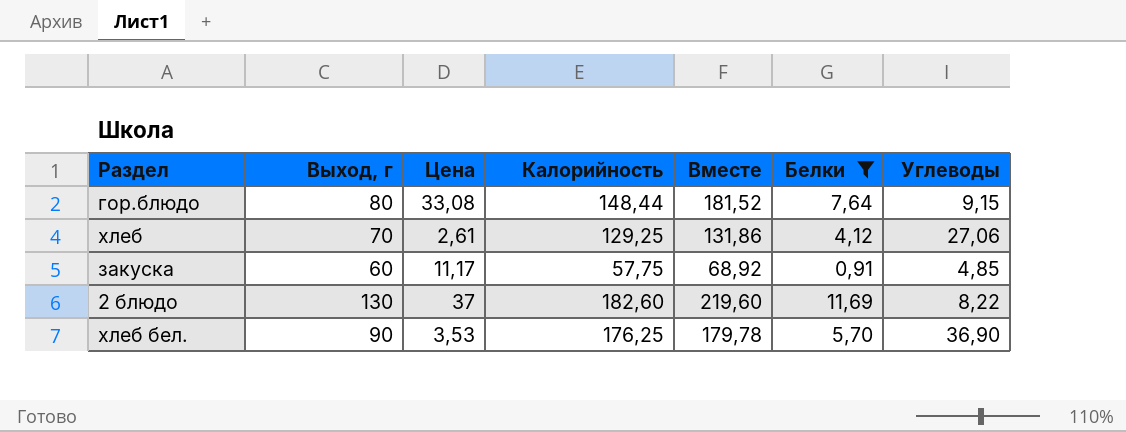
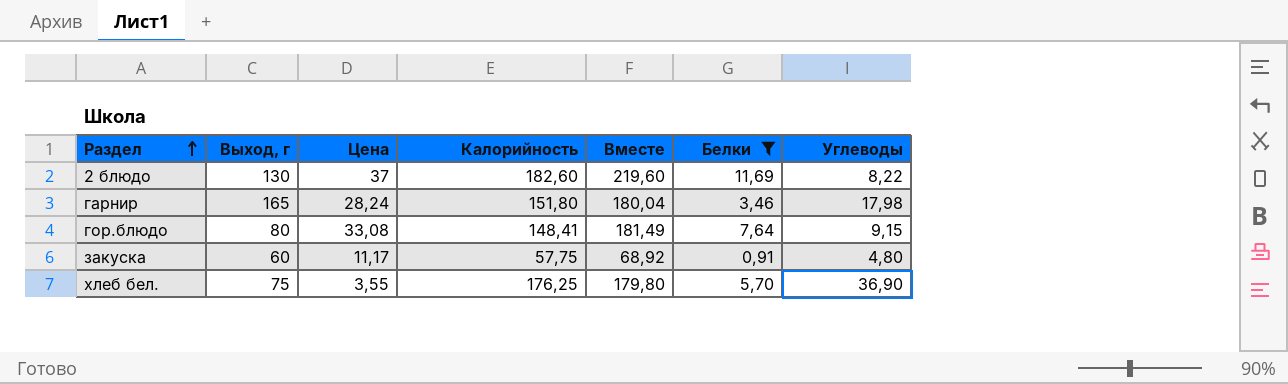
row order: none -> Раздел ascending
row хлеб: 70 | 2,61 | 129,25 | 131,86 | 4,12 | 27,06 -> none
row гарнир: none -> 165 | 28,24 | 151,80 | 180,04 | 3,46 | 17,98
гор.блюдо | Калорийность: 148,44 -> 148,41
гор.блюдо | Вместе: 181,52 -> 181,49
закуска | Углеводы: 4,85 -> 4,80
хлеб бел. | Выход, г: 90 -> 75
хлеб бел. | Цена: 3,53 -> 3,55
хлеб бел. | Вместе: 179,78 -> 179,80

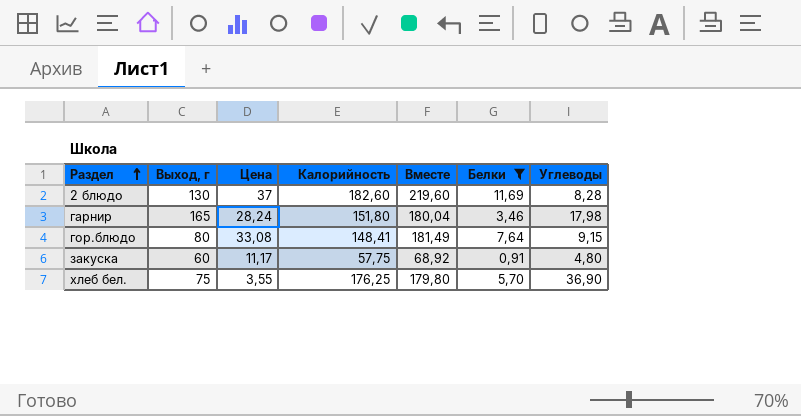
2 блюдо | Углеводы: 8,22 -> 8,28

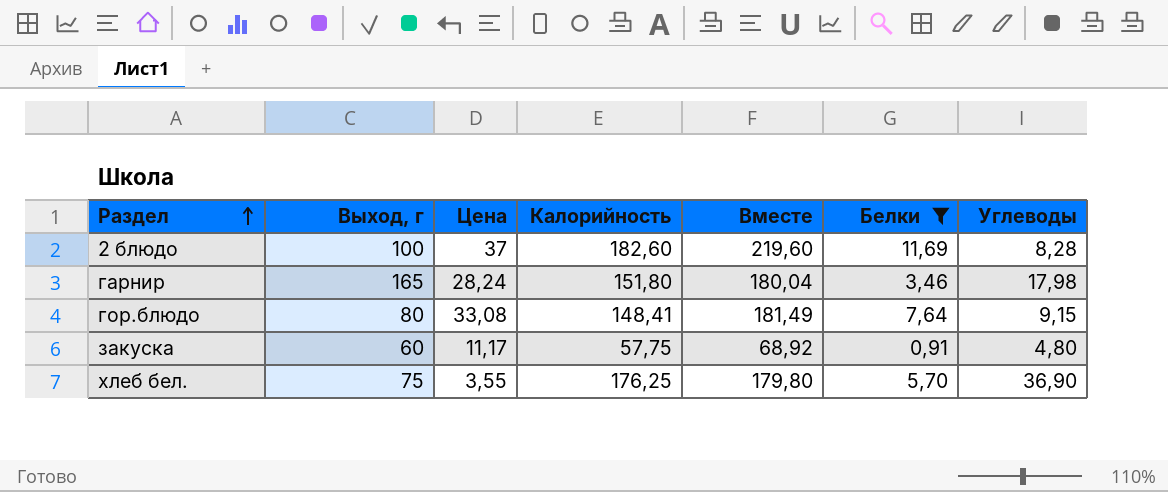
2 блюдо | Выход, г: 130 -> 100

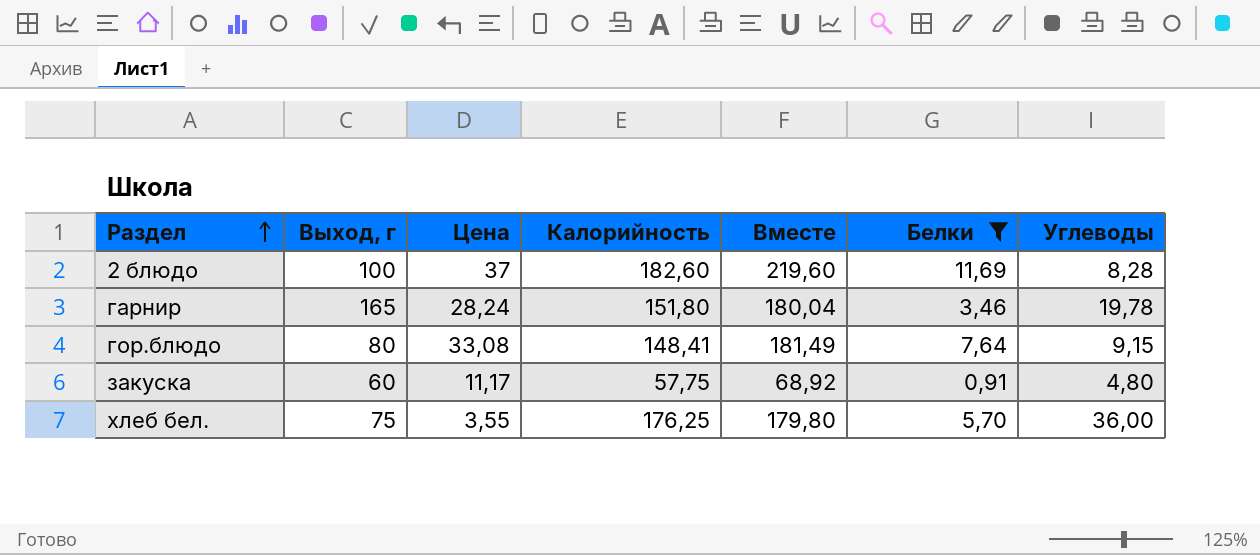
гарнир | Углеводы: 17,98 -> 19,78
хлеб бел. | Углеводы: 36,90 -> 36,00

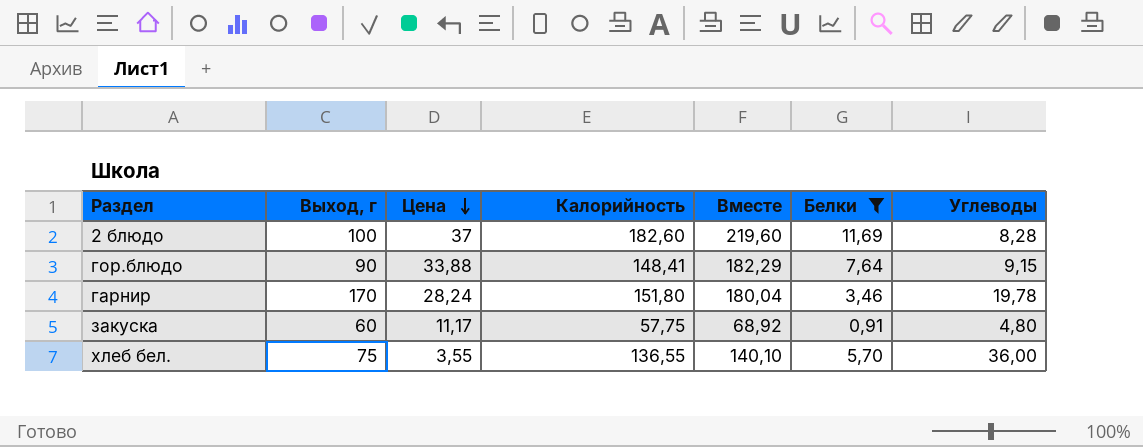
row order: Раздел ascending -> Цена descending
гор.блюдо | Выход, г: 80 -> 90
гор.блюдо | Цена: 33,08 -> 33,88
гор.блюдо | Вместе: 181,49 -> 182,29
гарнир | Выход, г: 165 -> 170
хлеб бел. | Калорийность: 176,25 -> 136,55
хлеб бел. | Вместе: 179,80 -> 140,10

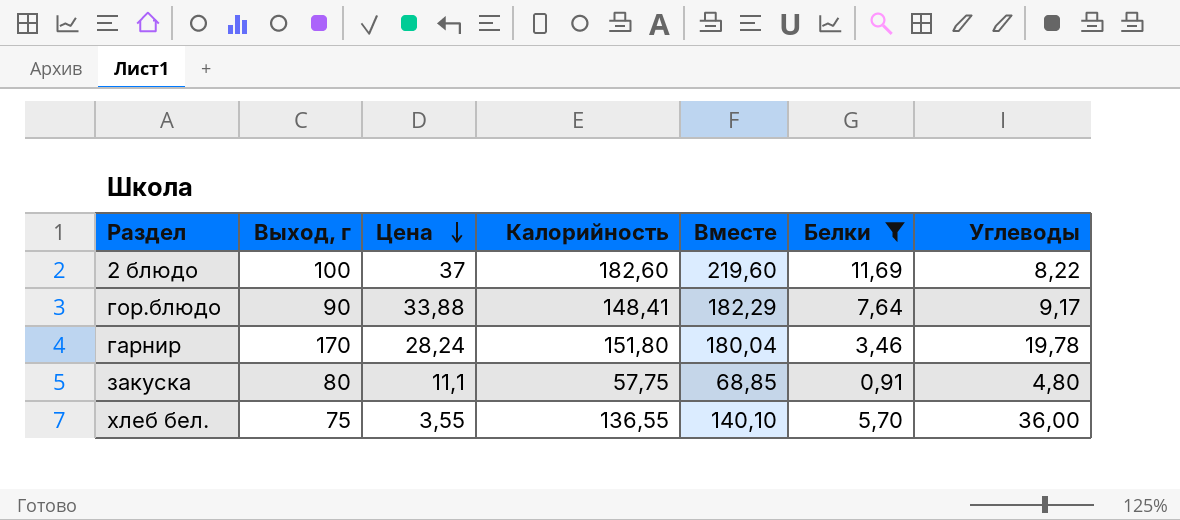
2 блюдо | Углеводы: 8,28 -> 8,22
гор.блюдо | Углеводы: 9,15 -> 9,17
закуска | Выход, г: 60 -> 80
закуска | Цена: 11,17 -> 11,1
закуска | Вместе: 68,92 -> 68,85

